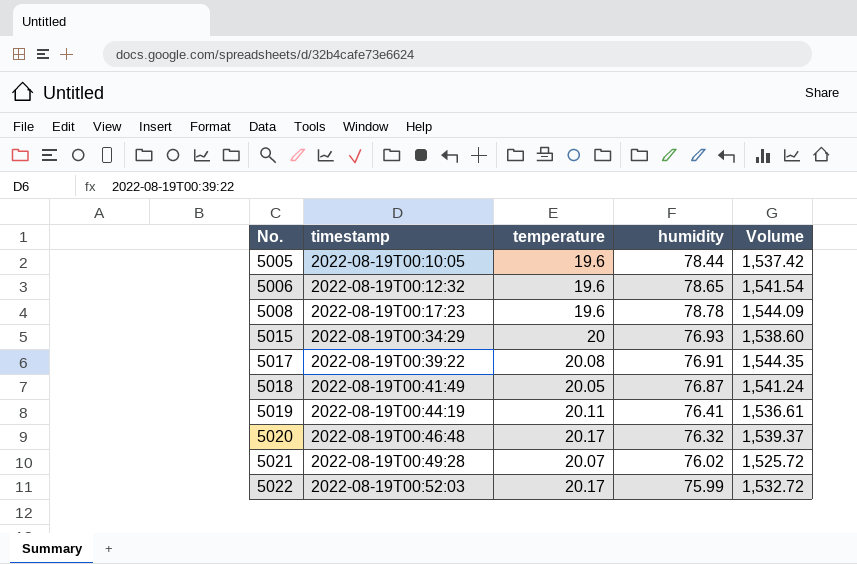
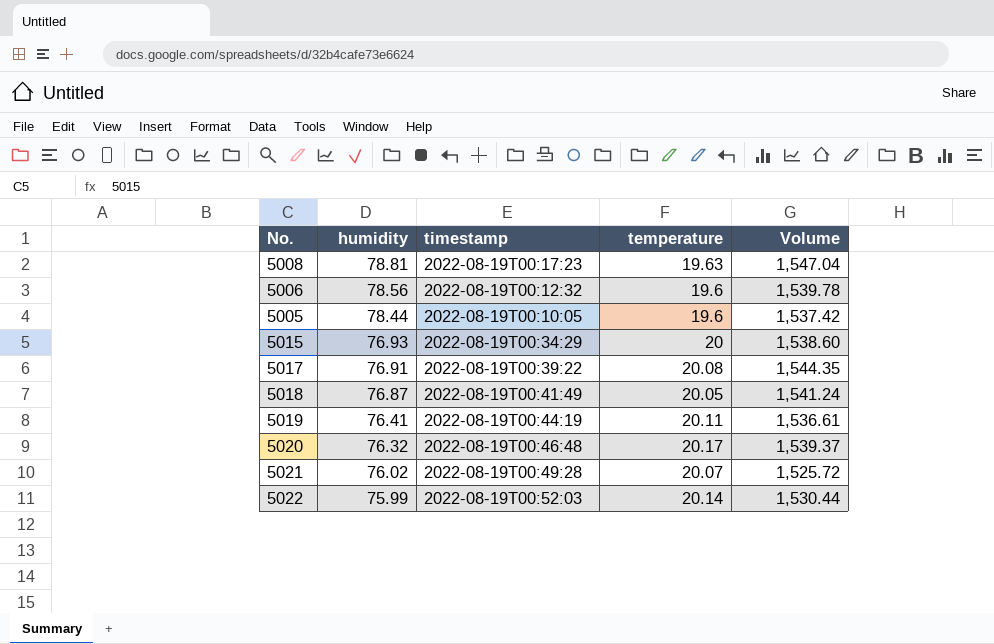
row order: No. ascending -> humidity descending
column humidity | position: 4 -> 2
5008 | humidity: 78.78 -> 78.81
5008 | temperature: 19.6 -> 19.63
5008 | Volume: 1,544.09 -> 1,547.04
5006 | humidity: 78.65 -> 78.56
5006 | Volume: 1,541.54 -> 1,539.78
5022 | temperature: 20.17 -> 20.14
5022 | Volume: 1,532.72 -> 1,530.44

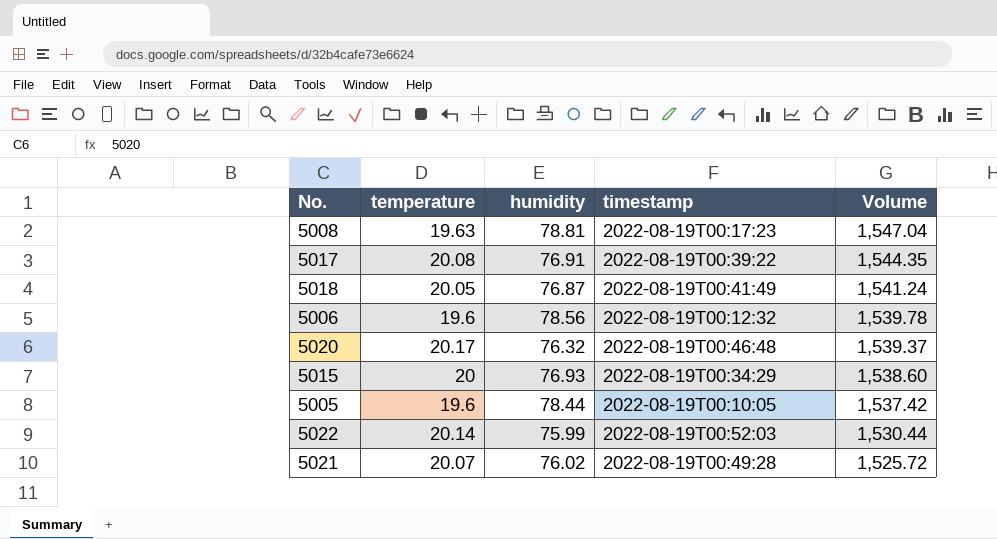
row order: humidity descending -> Volume descending
column temperature | position: 4 -> 2
row 5019: 76.41 | 2022-08-19T00:44:19 | 20.11 | 1,536.61 -> none

